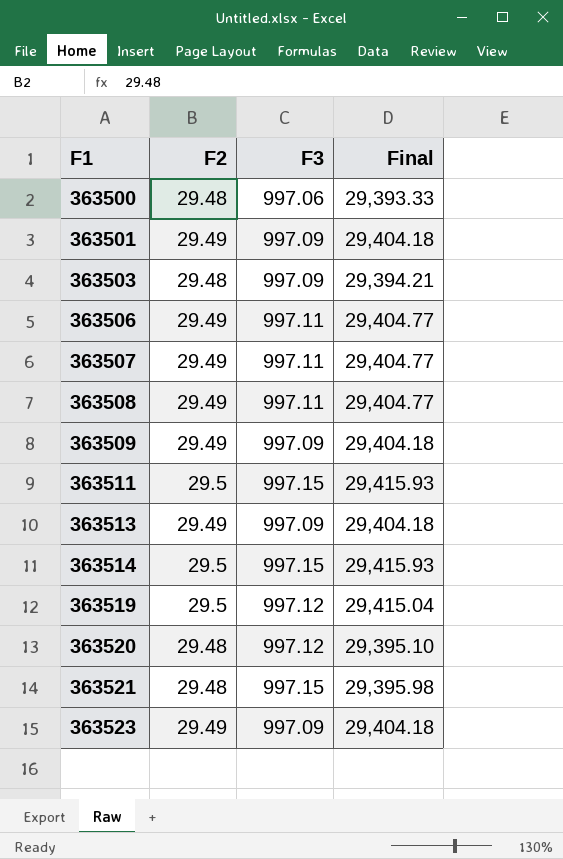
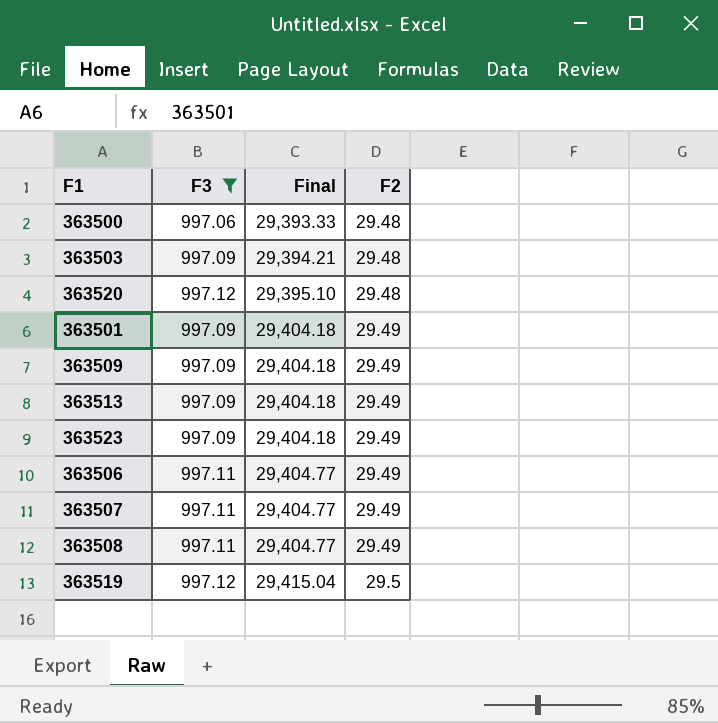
filter: none -> F3 != 997.15
row order: F1 ascending -> Final ascending
column F2 | position: 2 -> 4

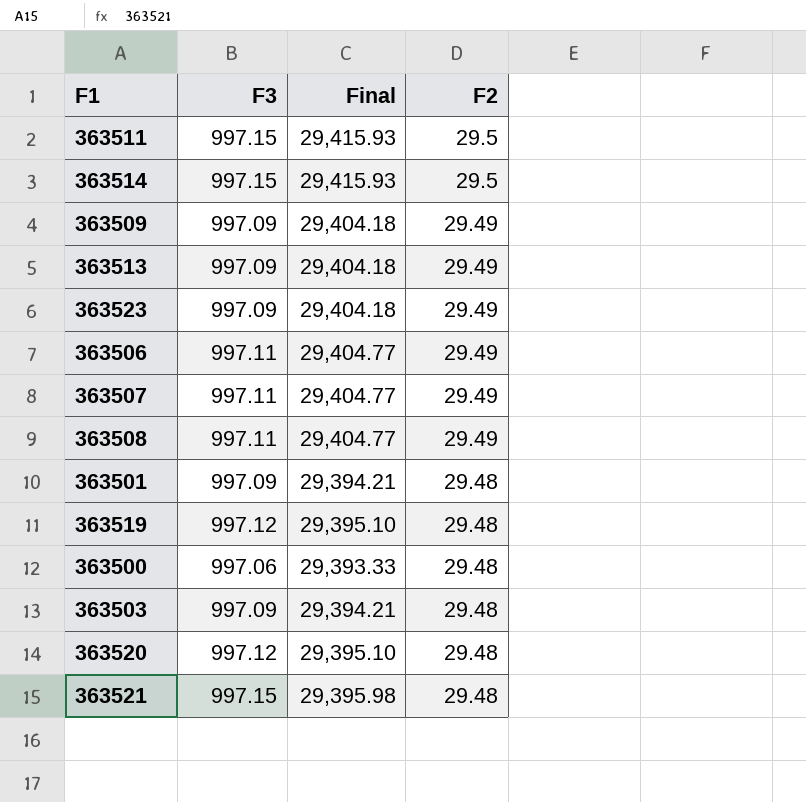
filter: F3 != 997.15 -> none
row order: Final ascending -> F2 descending
363501 | Final: 29,404.18 -> 29,394.21
363501 | F2: 29.49 -> 29.48
363519 | Final: 29,415.04 -> 29,395.10
363519 | F2: 29.5 -> 29.48

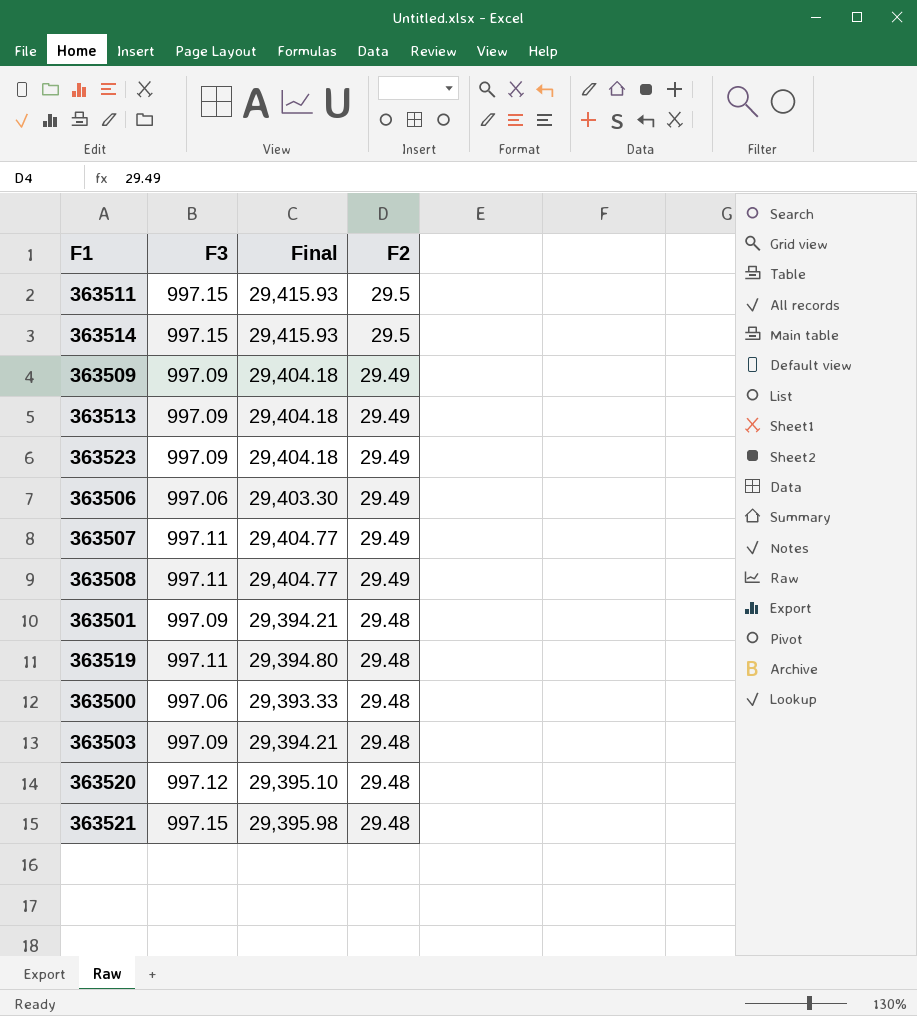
363506 | F3: 997.11 -> 997.06
363506 | Final: 29,404.77 -> 29,403.30
363519 | F3: 997.12 -> 997.11
363519 | Final: 29,395.10 -> 29,394.80

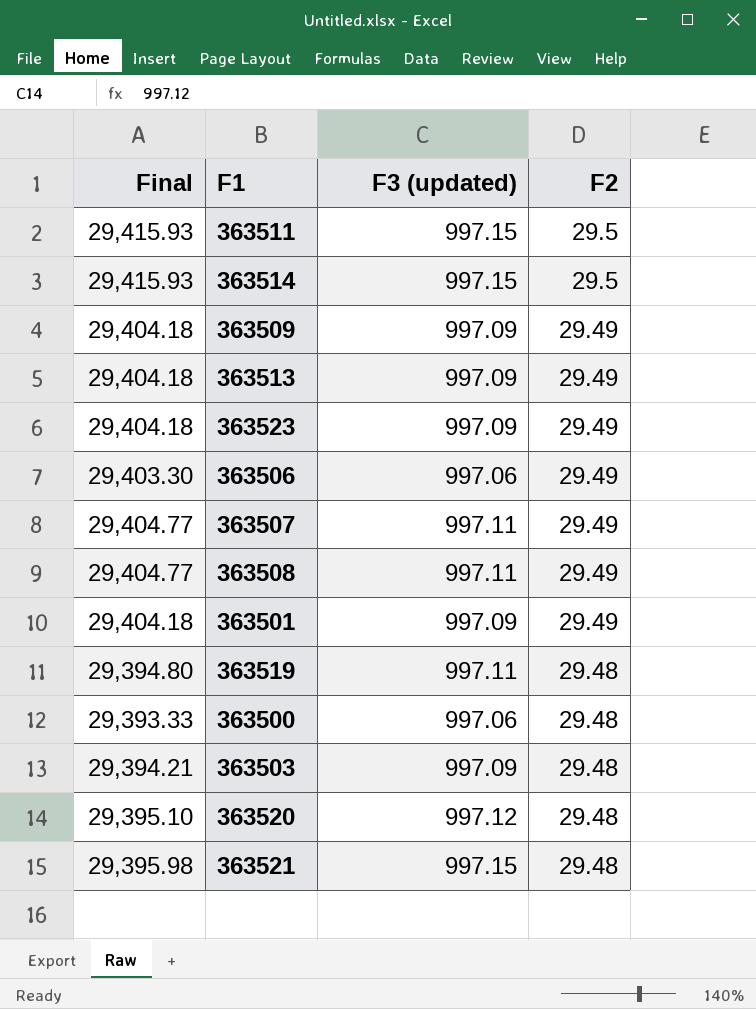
column Final | position: 3 -> 1
column name: F3 -> F3 (updated)
363501 | Final: 29,394.21 -> 29,404.18
363501 | F2: 29.48 -> 29.49

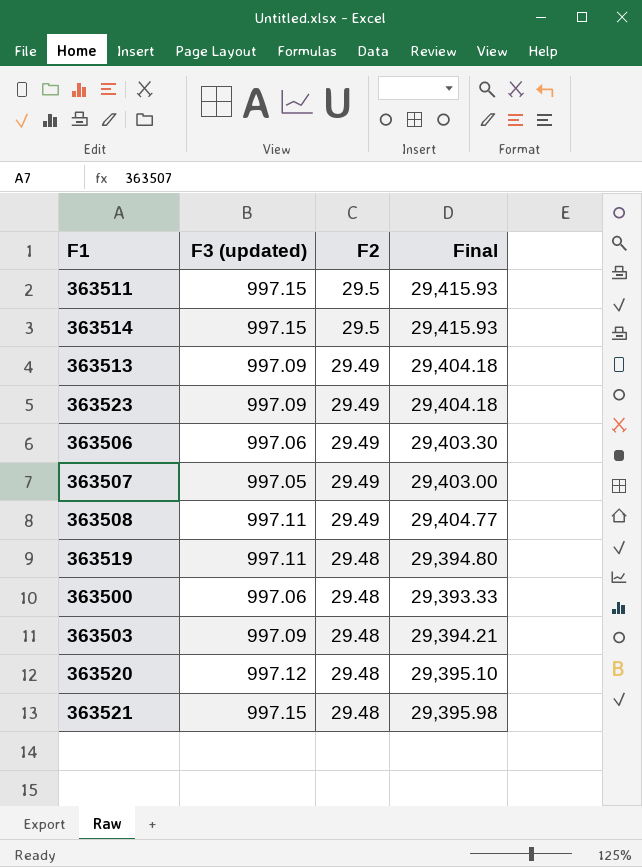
column Final | position: 1 -> 4
row 363509: 29,404.18 | 997.09 | 29.49 -> none
row 363501: 29,404.18 | 997.09 | 29.49 -> none
363507 | F3 (updated): 997.11 -> 997.05
363507 | Final: 29,404.77 -> 29,403.00

